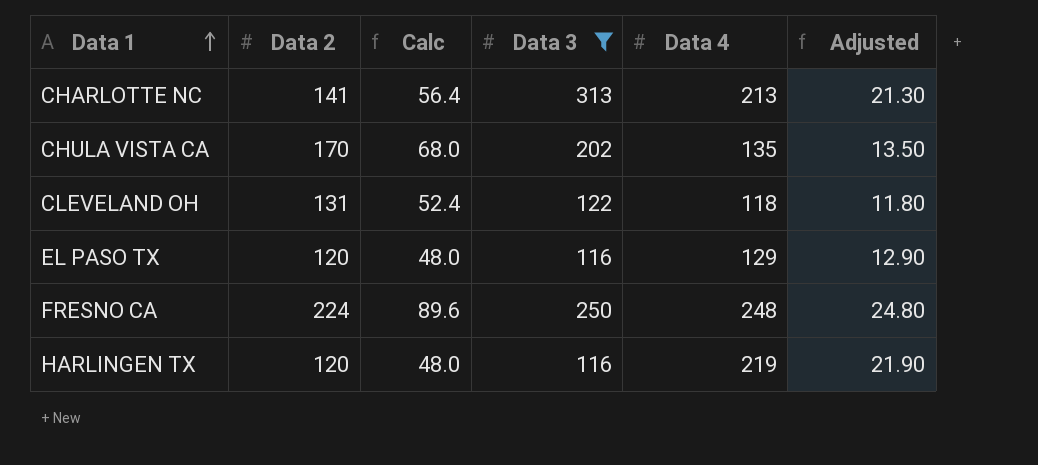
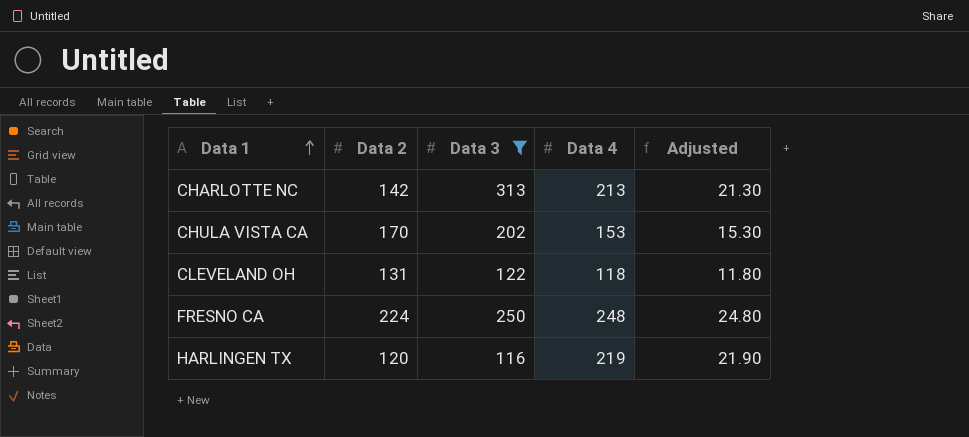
column Calc | formula: [Data 2] * 0.4 -> none
row EL PASO TX: 120 | 48.0 | 116 | 129 | 12.90 -> none
CHARLOTTE NC | Data 2: 141 -> 142
CHULA VISTA CA | Data 4: 135 -> 153
CHULA VISTA CA | Adjusted: 13.50 -> 15.30

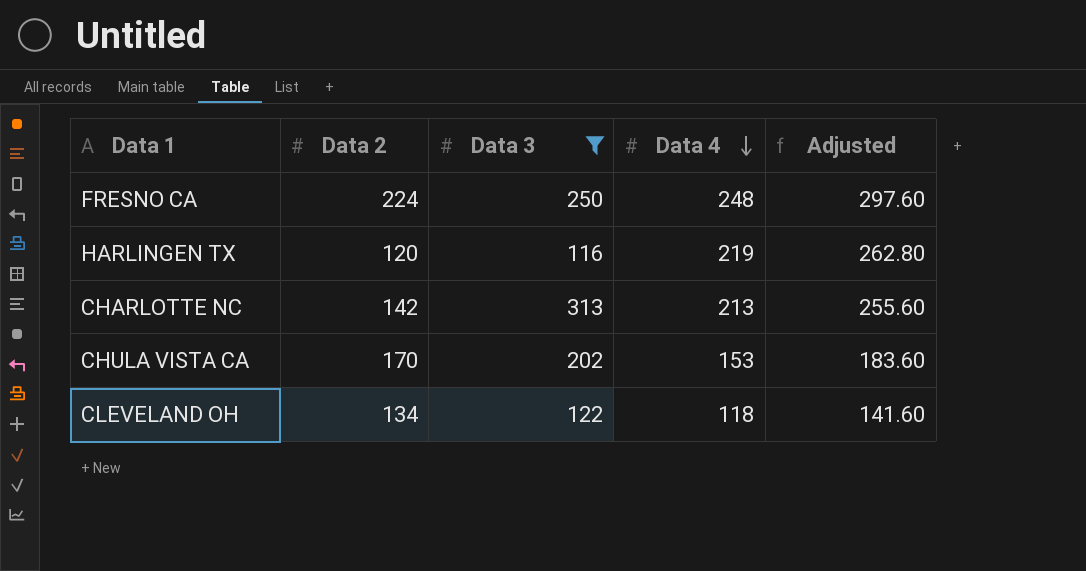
row order: Data 1 ascending -> Data 4 descending
column Adjusted | formula: [Data 4] * 0.1 -> [Data 4] * 1.2
CLEVELAND OH | Data 2: 131 -> 134

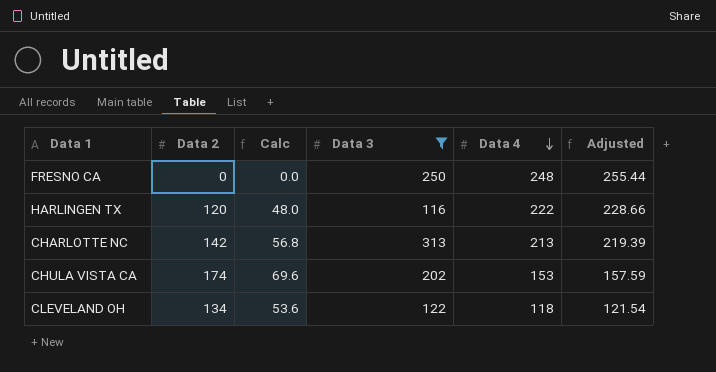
column Calc | formula: none -> [Data 2] * 0.4
column Adjusted | formula: [Data 4] * 1.2 -> [Data 4] * 1.03
FRESNO CA | Data 2: 224 -> 0
HARLINGEN TX | Data 4: 219 -> 222
CHULA VISTA CA | Data 2: 170 -> 174

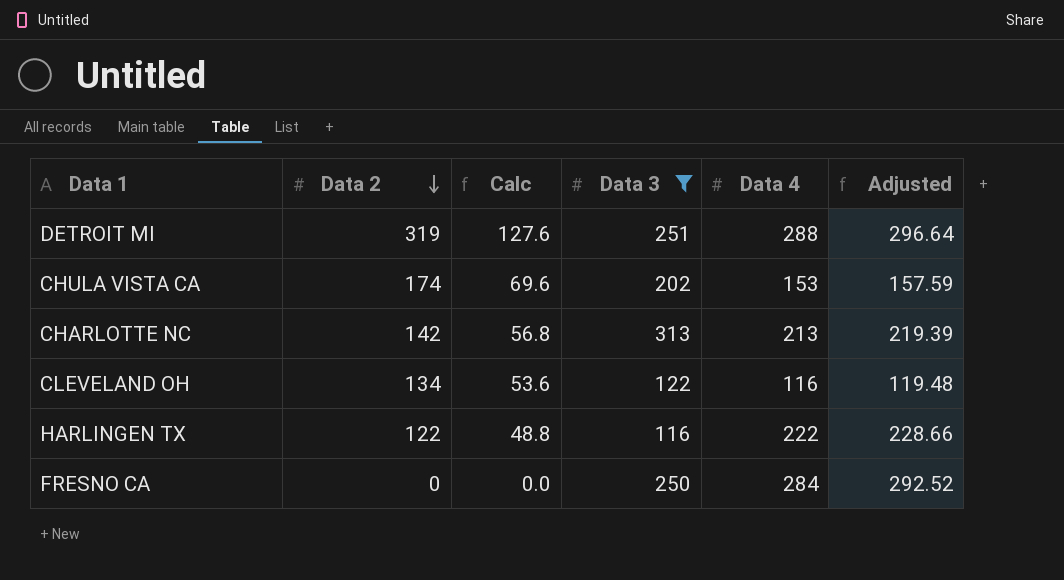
row order: Data 4 descending -> Data 2 descending
row DETROIT MI: none -> 319 | 127.6 | 251 | 288 | 296.64
CLEVELAND OH | Data 4: 118 -> 116
CLEVELAND OH | Adjusted: 121.54 -> 119.48
HARLINGEN TX | Data 2: 120 -> 122
HARLINGEN TX | Calc: 48.0 -> 48.8
FRESNO CA | Data 4: 248 -> 284
FRESNO CA | Adjusted: 255.44 -> 292.52

